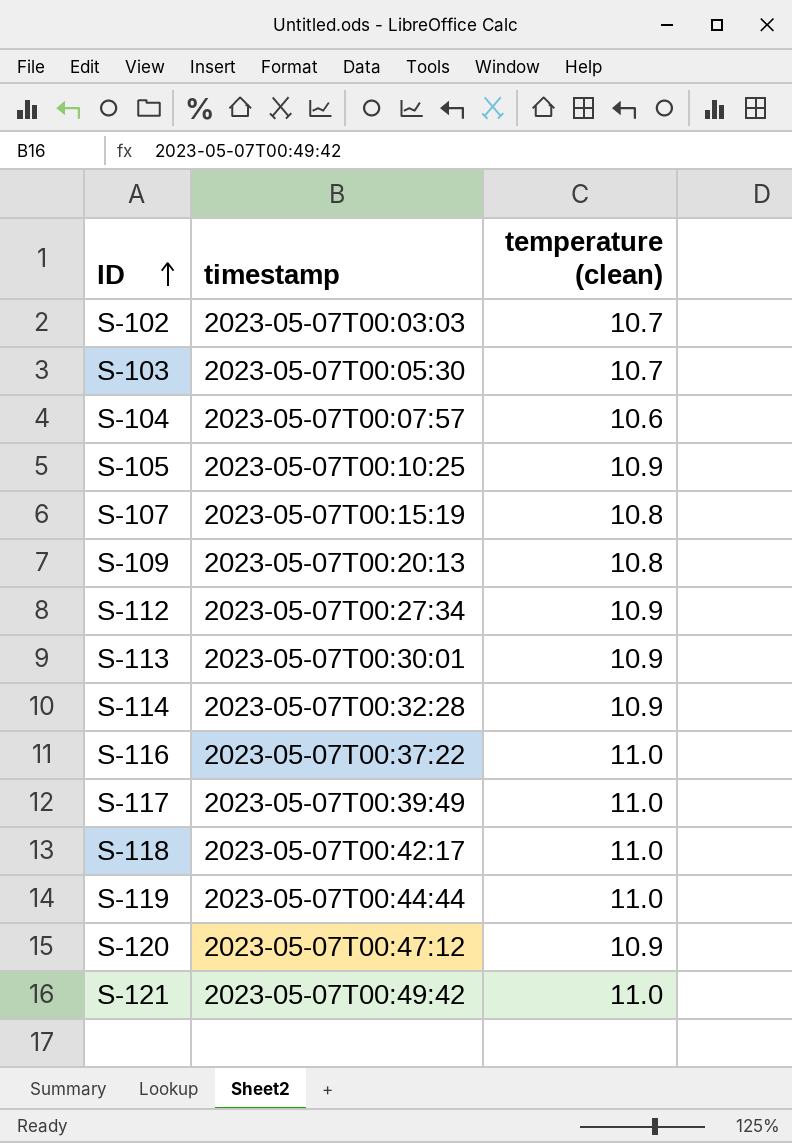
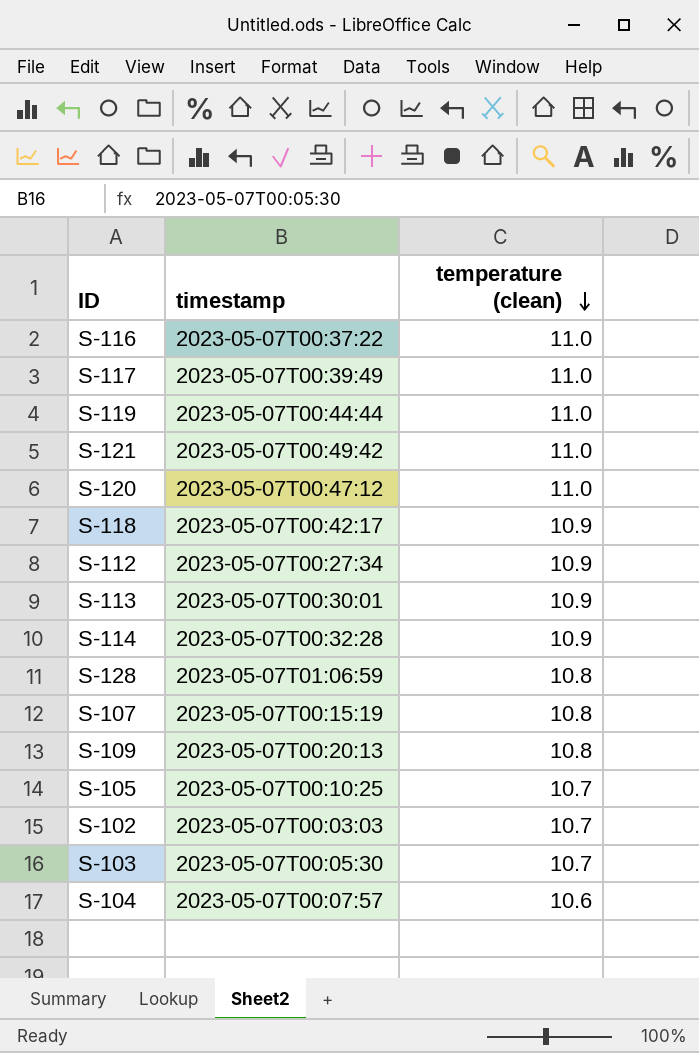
row order: ID ascending -> temperature (clean) descending
S-120 | temperature (clean): 10.9 -> 11.0
S-118 | temperature (clean): 11.0 -> 10.9
row S-128: none -> 2023-05-07T01:06:59 | 10.8
S-105 | temperature (clean): 10.9 -> 10.7

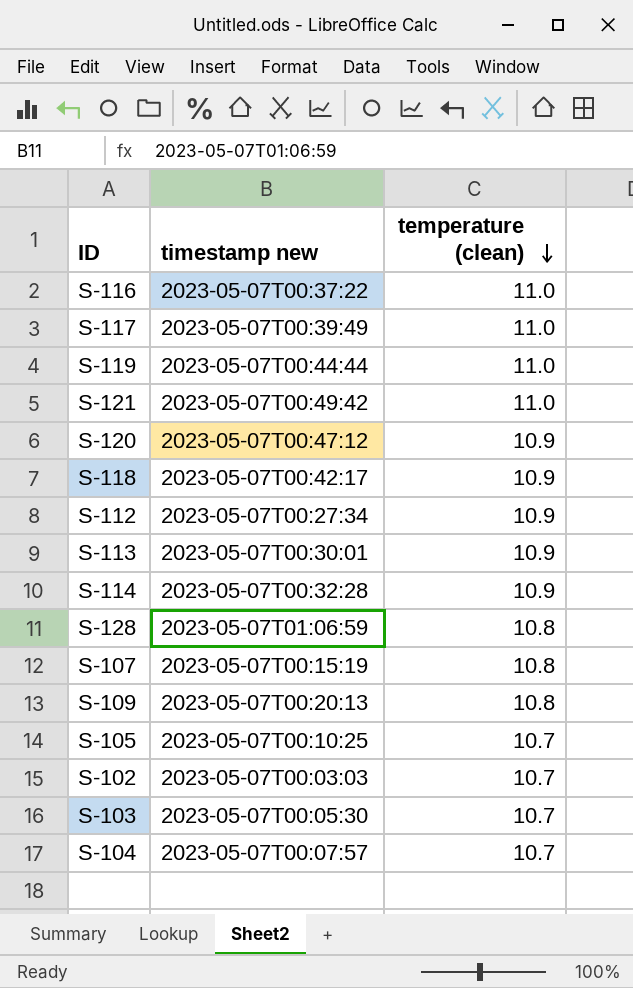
column name: timestamp -> timestamp new
S-120 | temperature (clean): 11.0 -> 10.9
S-104 | temperature (clean): 10.6 -> 10.7

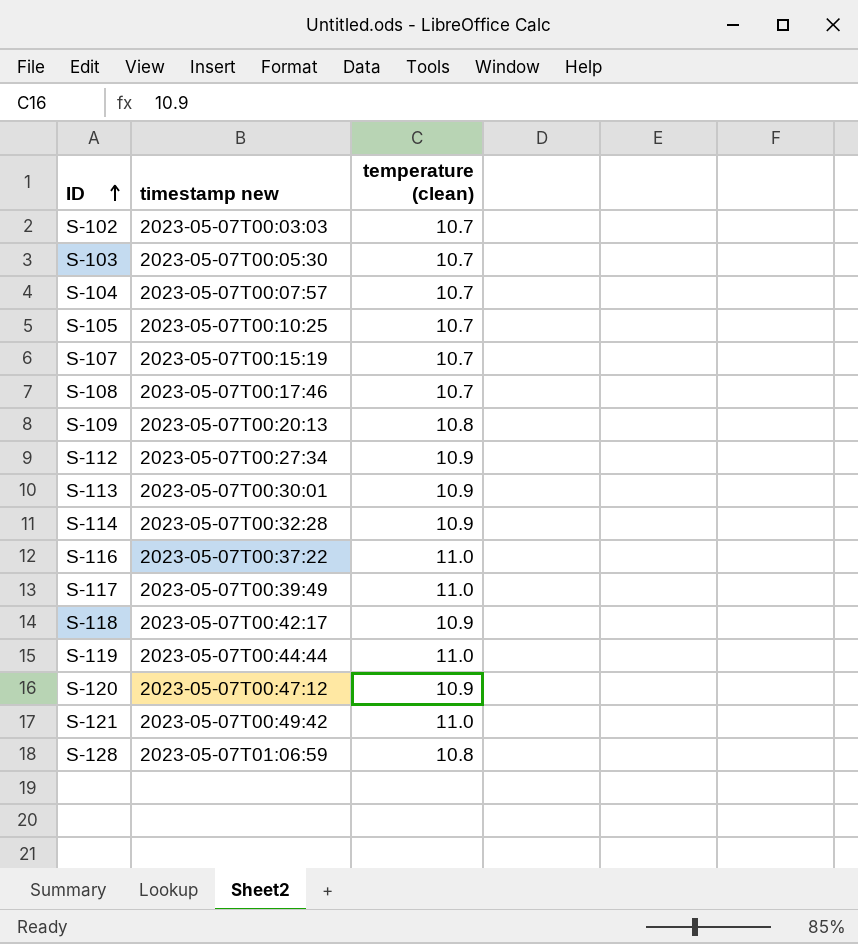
row order: temperature (clean) descending -> ID ascending
S-107 | temperature (clean): 10.8 -> 10.7
row S-108: none -> 2023-05-07T00:17:46 | 10.7

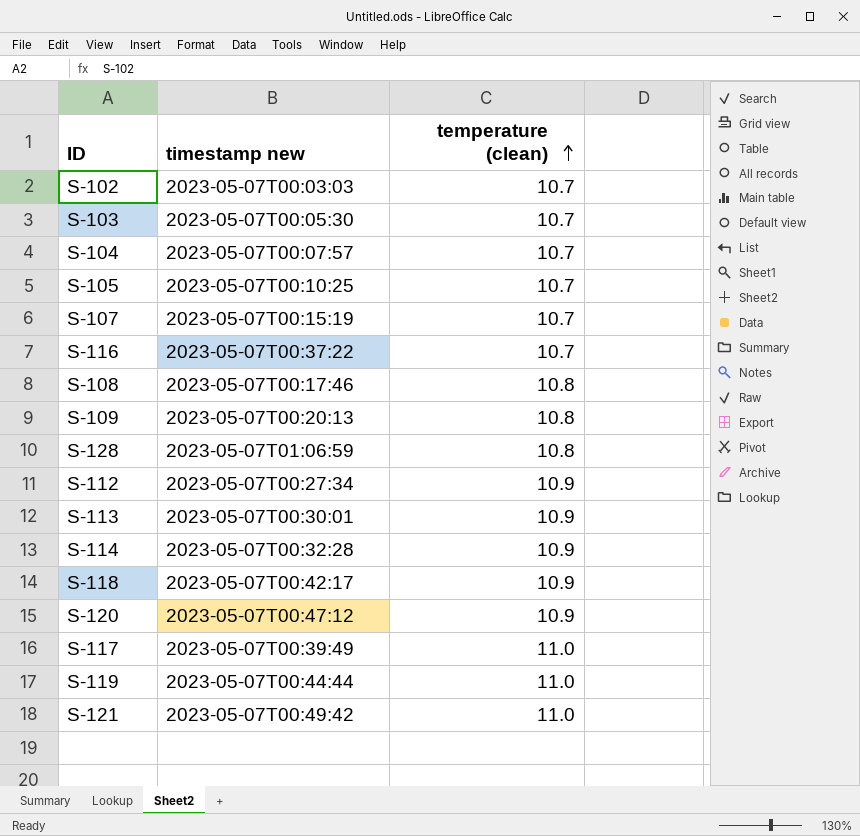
row order: ID ascending -> temperature (clean) ascending
S-116 | temperature (clean): 11.0 -> 10.7
S-108 | temperature (clean): 10.7 -> 10.8

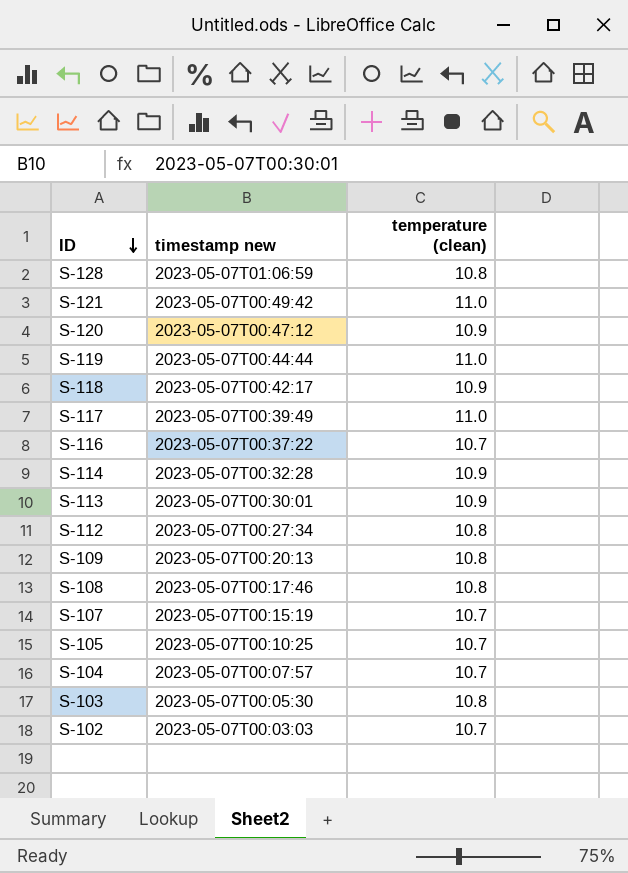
row order: temperature (clean) ascending -> ID descending
S-112 | temperature (clean): 10.9 -> 10.8
S-103 | temperature (clean): 10.7 -> 10.8

